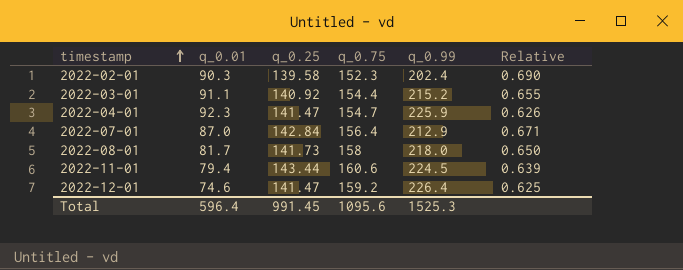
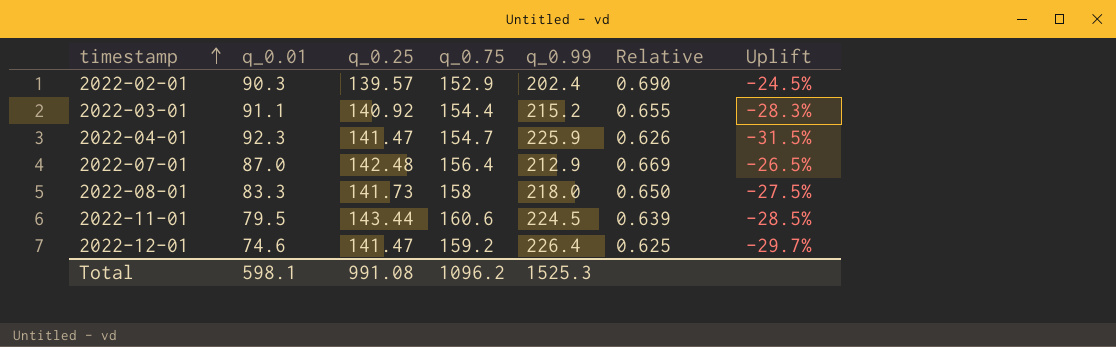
column Uplift | formula: none -> ([q_0.75] - [q_0.99]) / [q_0.99]
2022-02-01 | q_0.25: 139.58 -> 139.57
2022-02-01 | q_0.75: 152.3 -> 152.9
2022-07-01 | q_0.25: 142.84 -> 142.48
2022-07-01 | Relative: 0.671 -> 0.669
2022-08-01 | q_0.01: 81.7 -> 83.3
2022-11-01 | q_0.01: 79.4 -> 79.5
Total | q_0.01: 596.4 -> 598.1
Total | q_0.25: 991.45 -> 991.08
Total | q_0.75: 1095.6 -> 1096.2

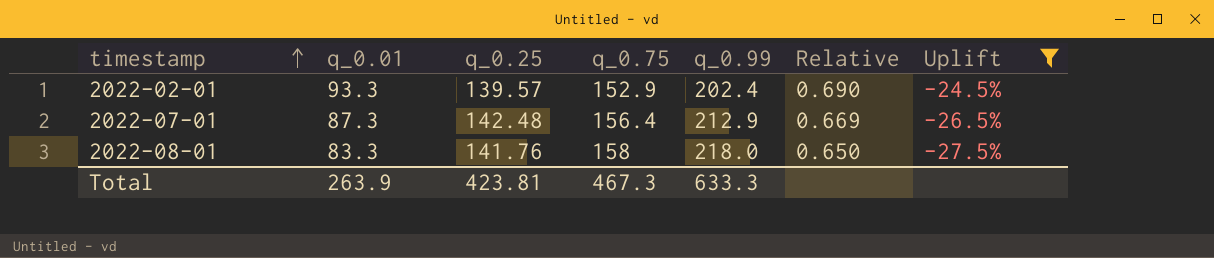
filter: none -> Uplift >= -27.5%
2022-02-01 | q_0.01: 90.3 -> 93.3
2022-07-01 | q_0.01: 87.0 -> 87.3
2022-08-01 | q_0.25: 141.73 -> 141.76
Total | q_0.01: 598.1 -> 263.9
Total | q_0.25: 991.08 -> 423.81
Total | q_0.75: 1096.2 -> 467.3
Total | q_0.99: 1525.3 -> 633.3

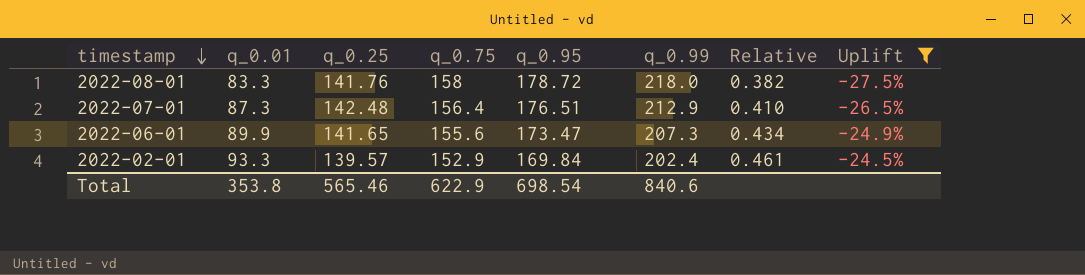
row order: timestamp ascending -> timestamp descending
column q_0.95 | position: none -> 5
column Relative | formula: [q_0.25] / [q_0.99] -> [q_0.01] / [q_0.99]
row 2022-06-01: none -> 89.9 | 141.65 | 155.6 | 173.47 | 207.3 | 0.434 | -24.9%
Total | q_0.01: 263.9 -> 353.8
Total | q_0.25: 423.81 -> 565.46
Total | q_0.75: 467.3 -> 622.9
Total | q_0.99: 633.3 -> 840.6

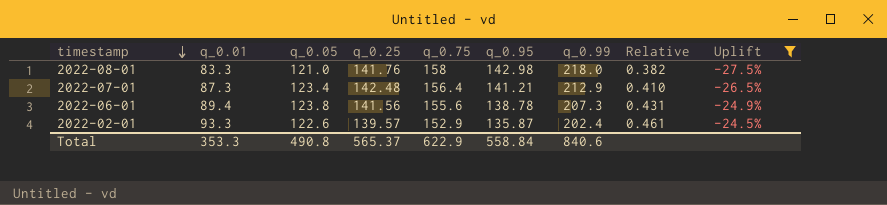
column q_0.05 | position: none -> 3
2022-08-01 | q_0.95: 178.72 -> 142.98
2022-07-01 | q_0.95: 176.51 -> 141.21
2022-06-01 | q_0.01: 89.9 -> 89.4
2022-06-01 | q_0.25: 141.65 -> 141.56
2022-06-01 | q_0.95: 173.47 -> 138.78
2022-06-01 | Relative: 0.434 -> 0.431
2022-02-01 | q_0.95: 169.84 -> 135.87
Total | q_0.01: 353.8 -> 353.3
Total | q_0.25: 565.46 -> 565.37
Total | q_0.95: 698.54 -> 558.84

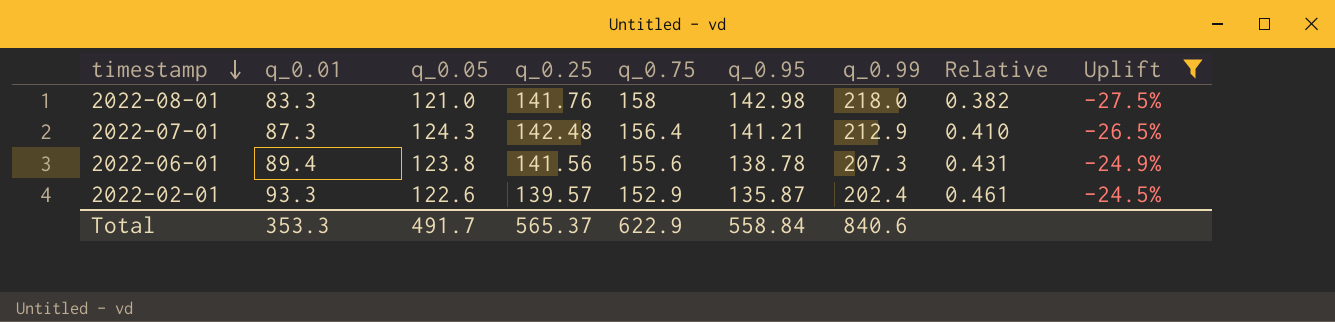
2022-07-01 | q_0.05: 123.4 -> 124.3
Total | q_0.05: 490.8 -> 491.7

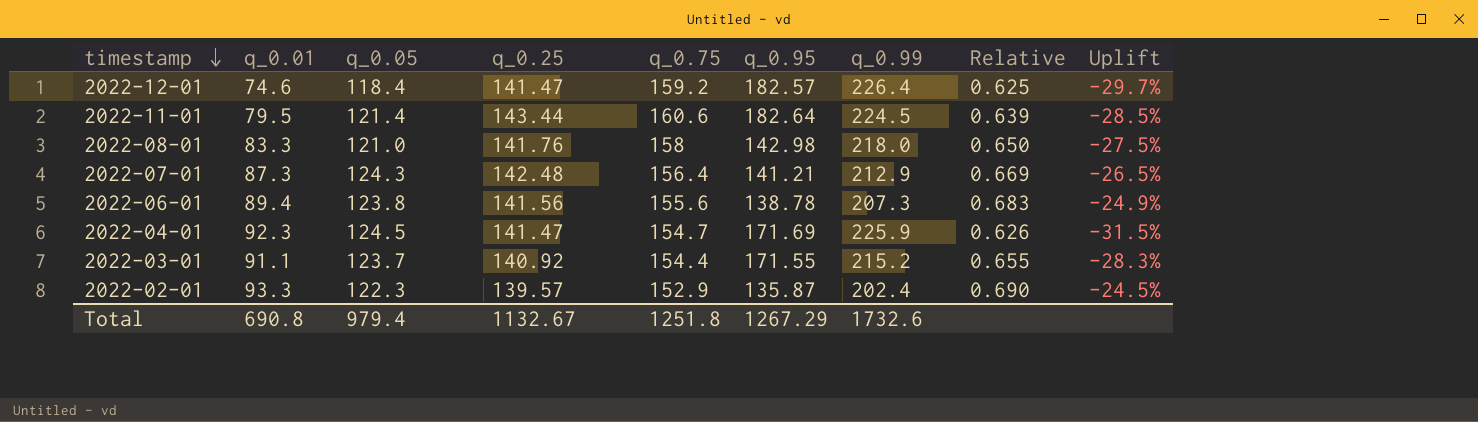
filter: Uplift >= -27.5% -> none
column Relative | formula: [q_0.01] / [q_0.99] -> [q_0.25] / [q_0.99]
2022-02-01 | q_0.05: 122.6 -> 122.3
Total | q_0.01: 353.3 -> 690.8
Total | q_0.05: 491.7 -> 979.4
Total | q_0.25: 565.37 -> 1132.67
Total | q_0.75: 622.9 -> 1251.8
Total | q_0.95: 558.84 -> 1267.29
Total | q_0.99: 840.6 -> 1732.6

